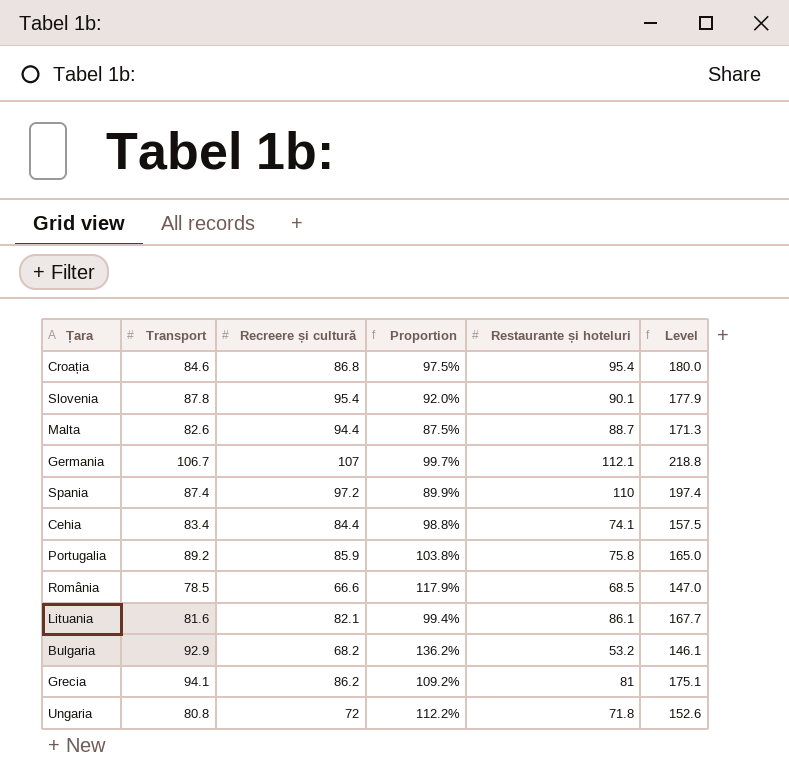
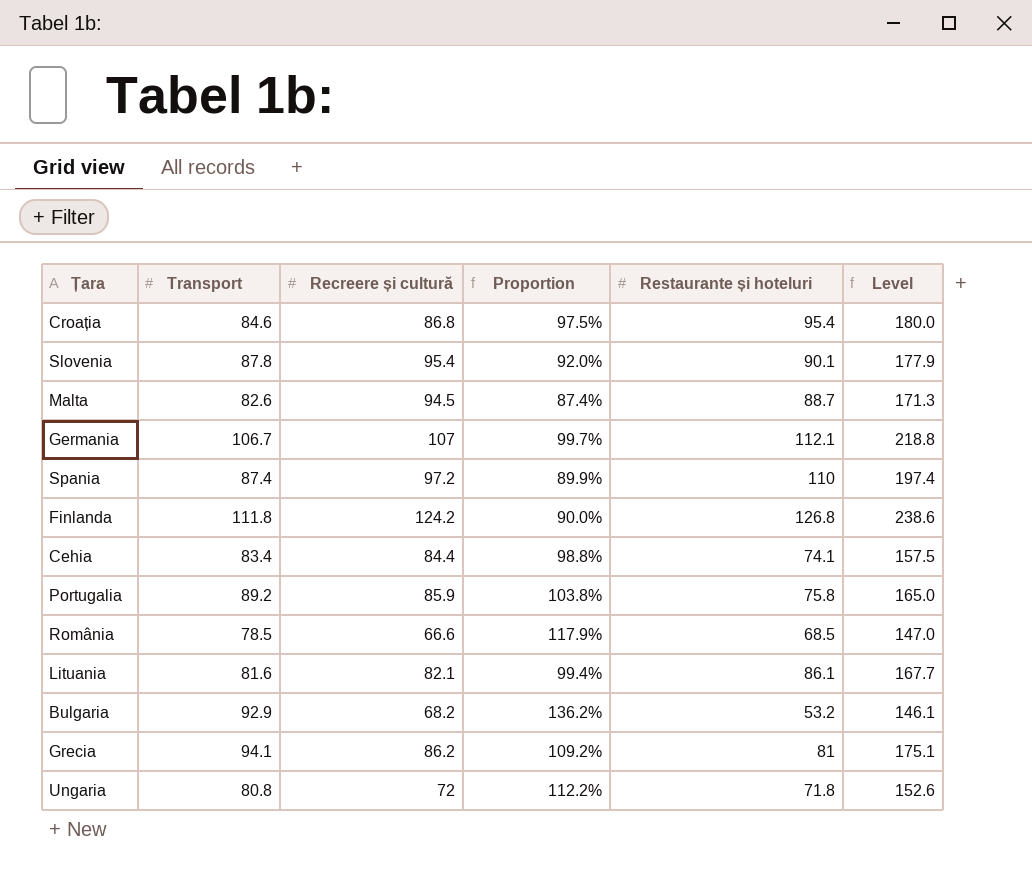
Malta | Recreere și cultură: 94.4 -> 94.5
Malta | Proportion: 87.5% -> 87.4%
row Finlanda: none -> 111.8 | 124.2 | 90.0% | 126.8 | 238.6

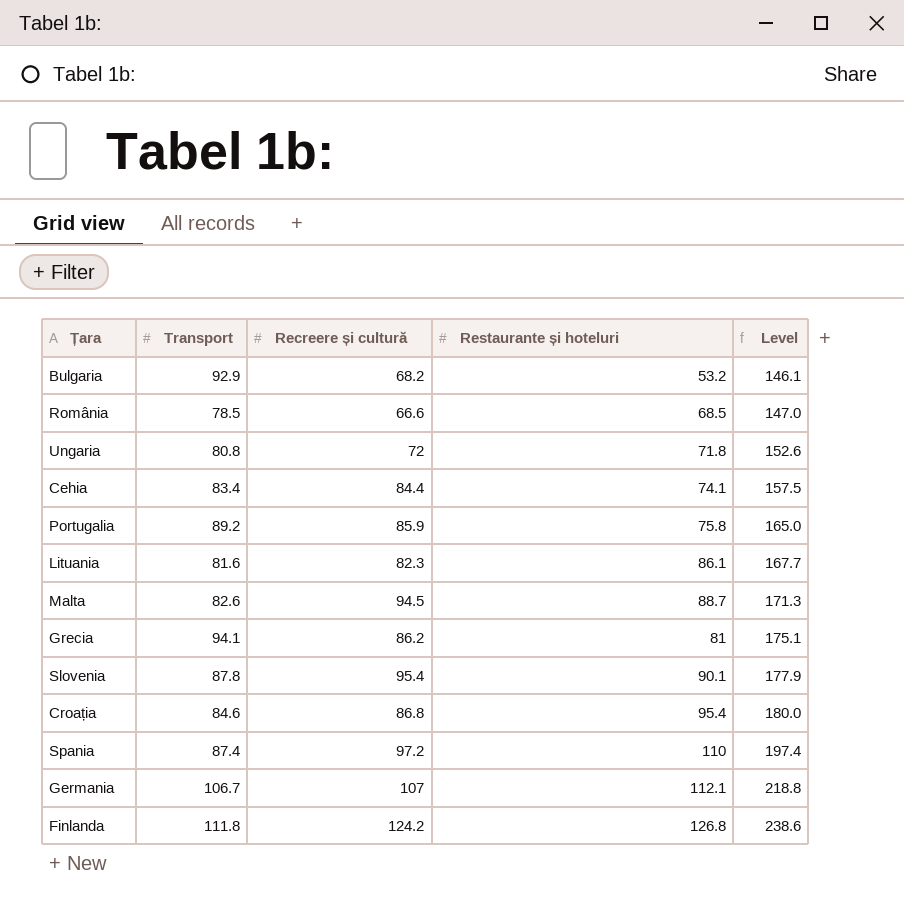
row order: none -> Level ascending
column Proportion | formula: [Transport] / [Recreere și cultură] -> none
Lituania | Recreere și cultură: 82.1 -> 82.3

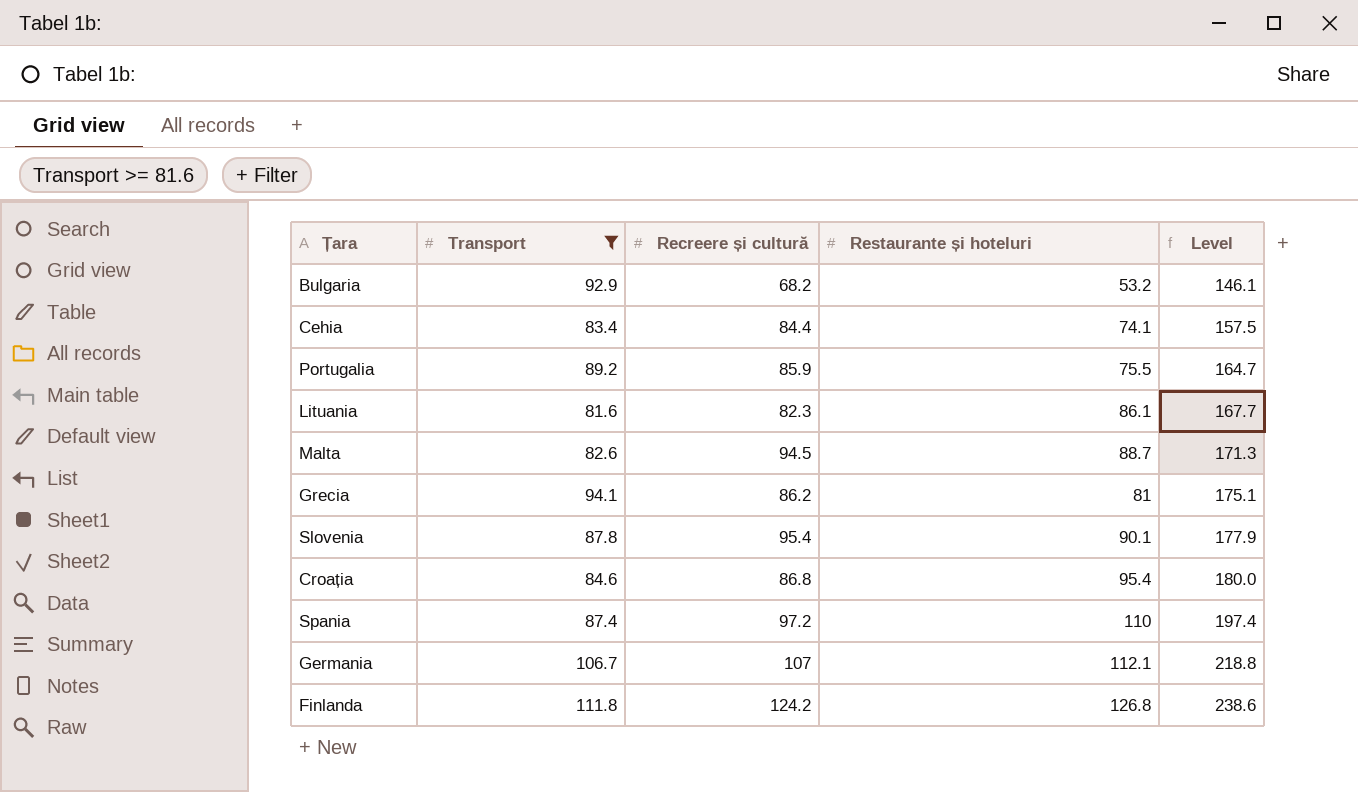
filter: none -> Transport >= 81.6
Portugalia | Restaurante și hoteluri: 75.8 -> 75.5
Portugalia | Level: 165.0 -> 164.7

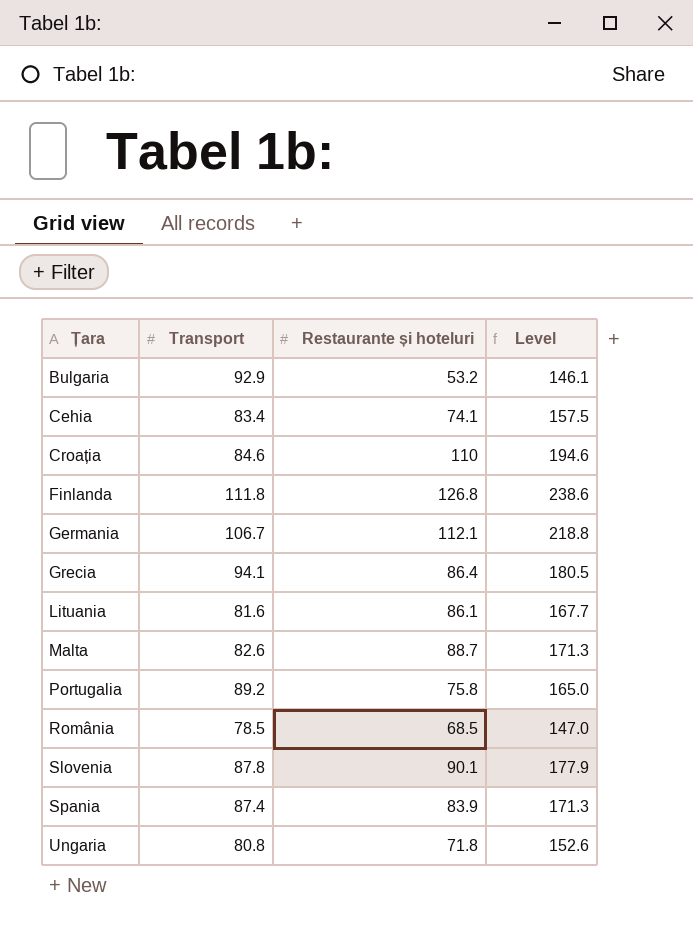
filter: Transport >= 81.6 -> none
row order: Level ascending -> Țara ascending
column Recreere și cultură | position: 3 -> none
Croația | Restaurante și hoteluri: 95.4 -> 110
Croația | Level: 180.0 -> 194.6
Grecia | Restaurante și hoteluri: 81 -> 86.4
Grecia | Level: 175.1 -> 180.5
Portugalia | Restaurante și hoteluri: 75.5 -> 75.8
Portugalia | Level: 164.7 -> 165.0
Spania | Restaurante și hoteluri: 110 -> 83.9
Spania | Level: 197.4 -> 171.3

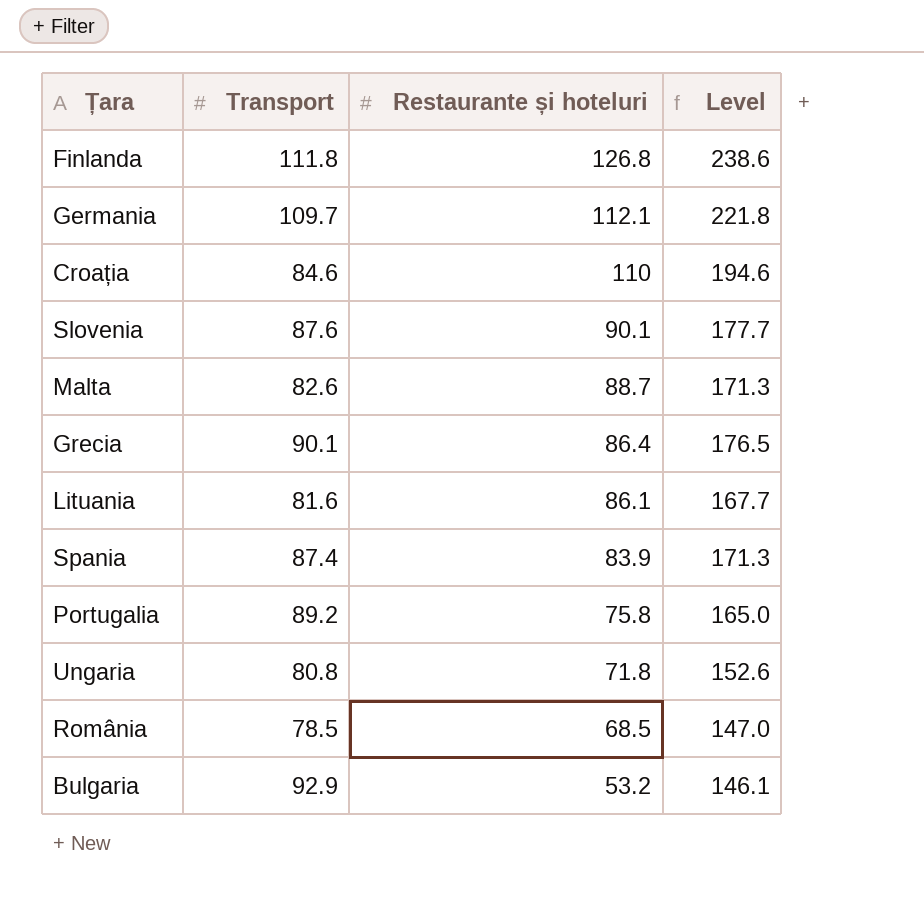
row order: Țara ascending -> Restaurante și hoteluri descending
row Cehia: 83.4 | 74.1 | 157.5 -> none
Germania | Transport: 106.7 -> 109.7
Germania | Level: 218.8 -> 221.8
Slovenia | Transport: 87.8 -> 87.6
Slovenia | Level: 177.9 -> 177.7
Grecia | Transport: 94.1 -> 90.1
Grecia | Level: 180.5 -> 176.5

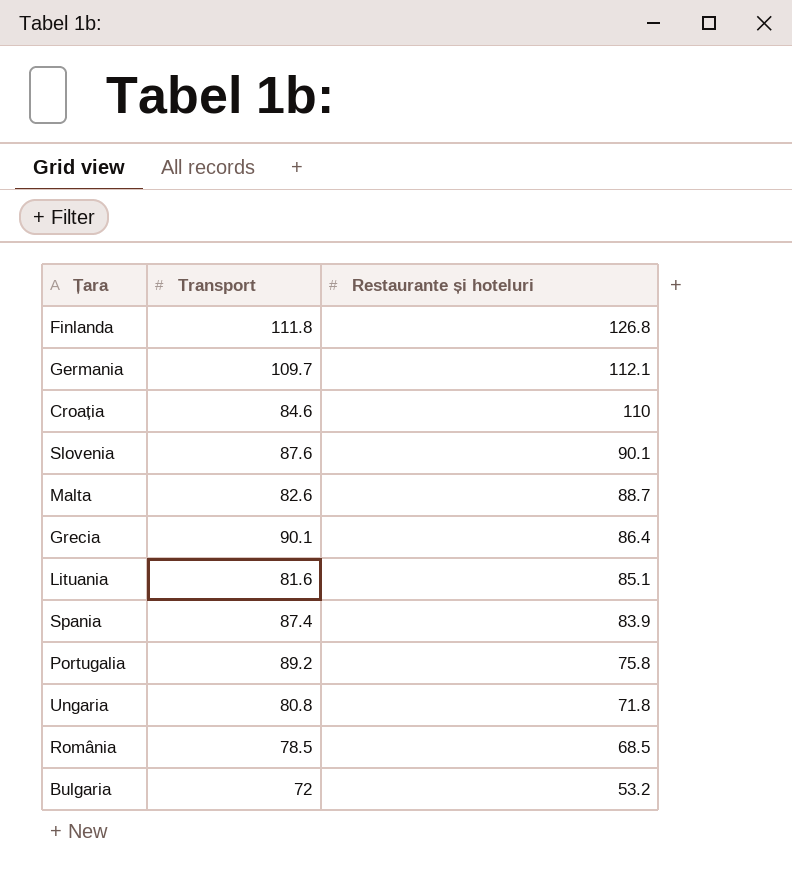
column Level | formula: [Transport] + [Restaurante și hoteluri] -> none
Lituania | Restaurante și hoteluri: 86.1 -> 85.1
Bulgaria | Transport: 92.9 -> 72

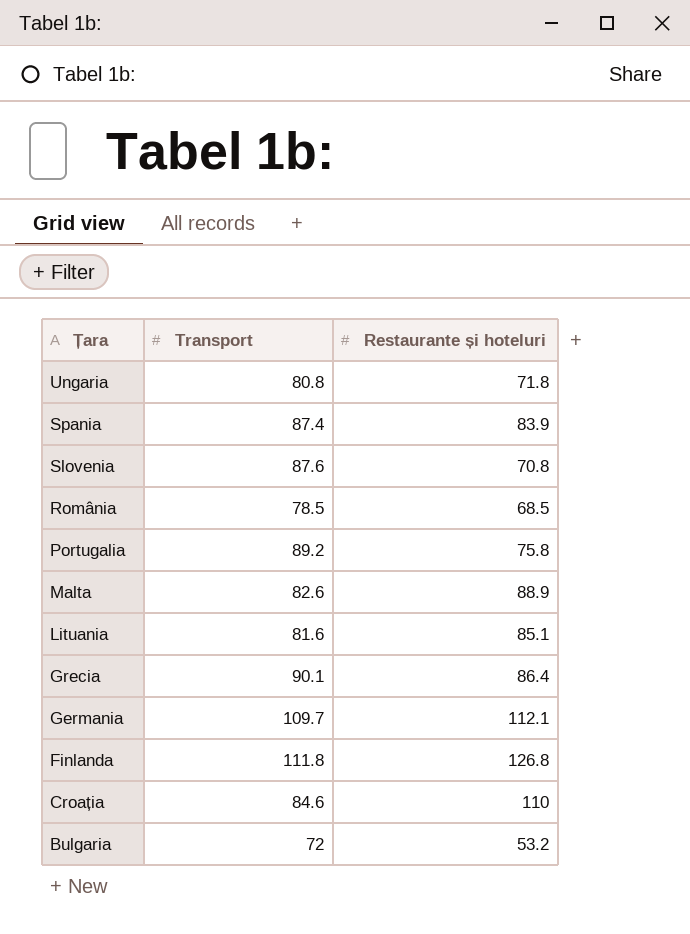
row order: Restaurante și hoteluri descending -> Țara descending
Slovenia | Restaurante și hoteluri: 90.1 -> 70.8
Malta | Restaurante și hoteluri: 88.7 -> 88.9

